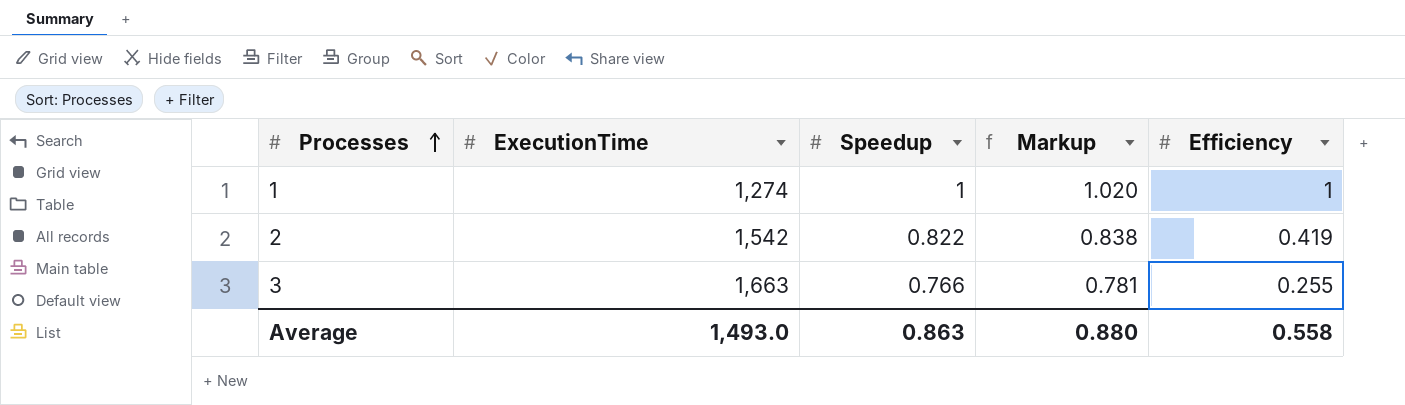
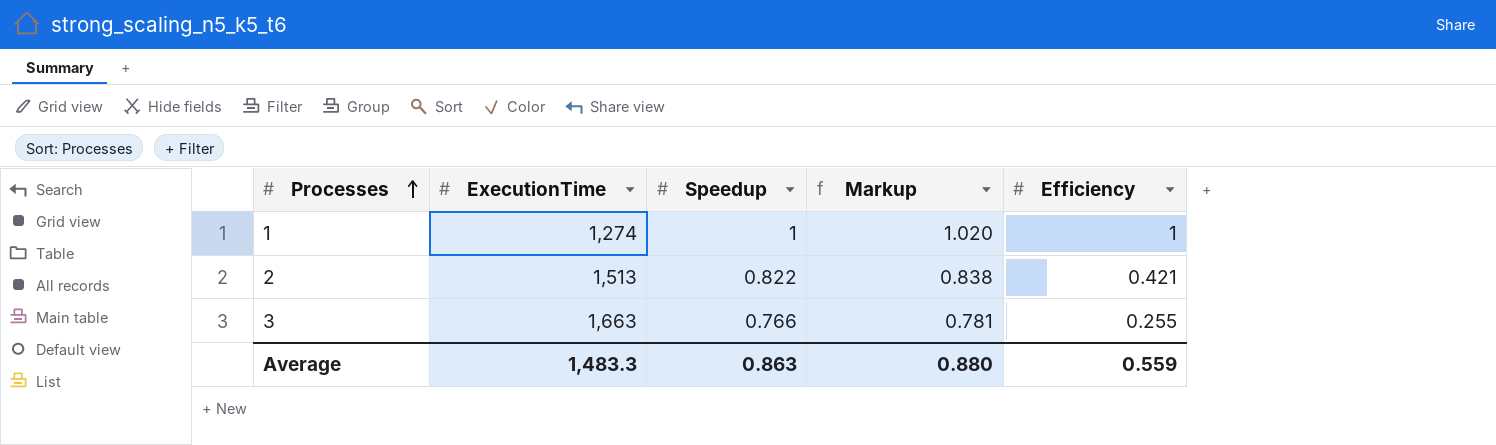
2 | ExecutionTime: 1,542 -> 1,513
2 | Efficiency: 0.419 -> 0.421
Average | ExecutionTime: 1,493.0 -> 1,483.3
Average | Efficiency: 0.558 -> 0.559

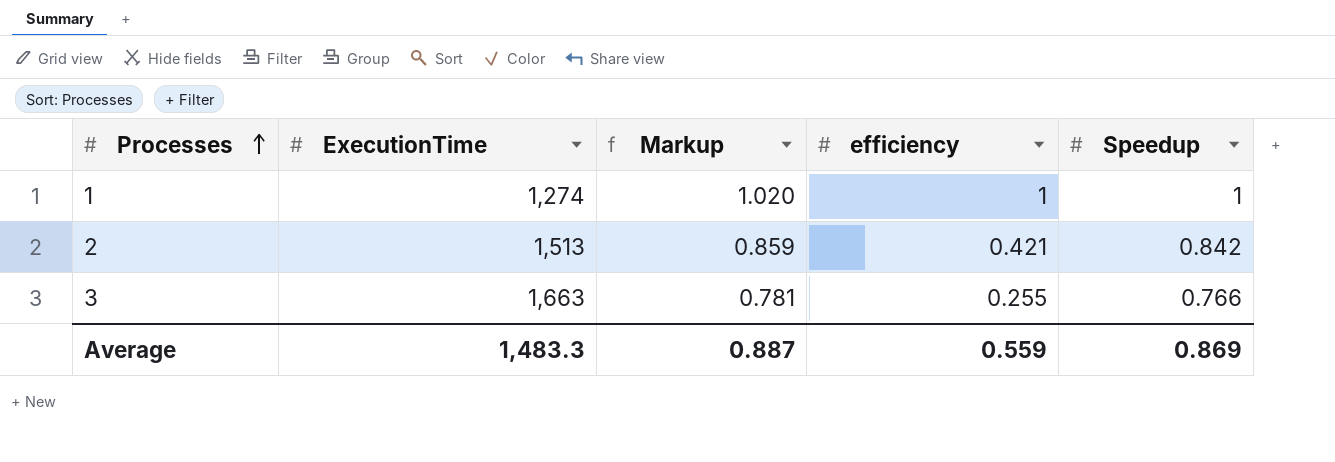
column name: Efficiency -> efficiency
column Speedup | position: 3 -> 5
2 | Markup: 0.838 -> 0.859
2 | Speedup: 0.822 -> 0.842
Average | Markup: 0.880 -> 0.887
Average | Speedup: 0.863 -> 0.869

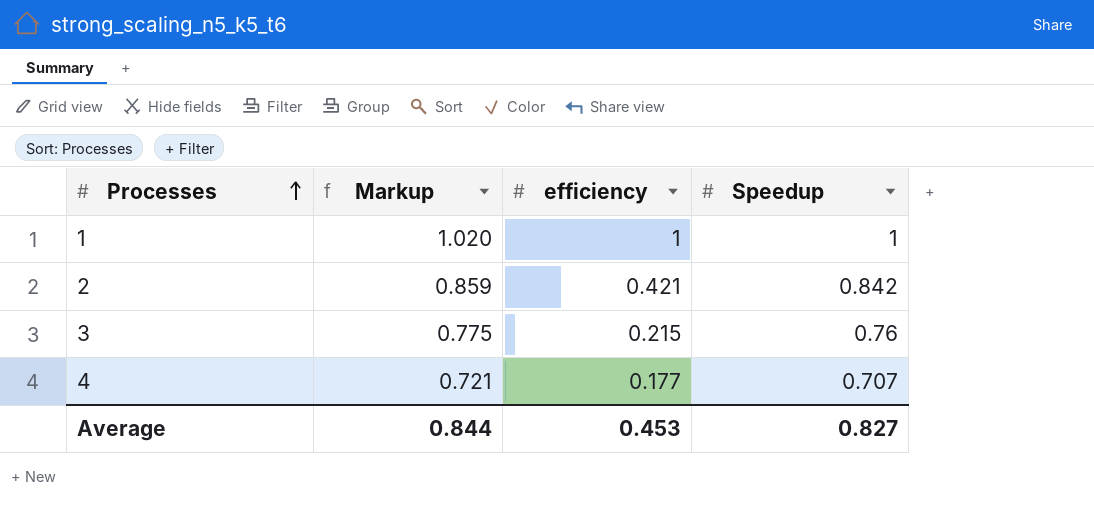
column ExecutionTime | position: 2 -> none
3 | Markup: 0.781 -> 0.775
3 | efficiency: 0.255 -> 0.215
3 | Speedup: 0.766 -> 0.76
row 4: none -> 0.721 | 0.177 | 0.707
Average | Markup: 0.887 -> 0.844
Average | efficiency: 0.559 -> 0.453
Average | Speedup: 0.869 -> 0.827

